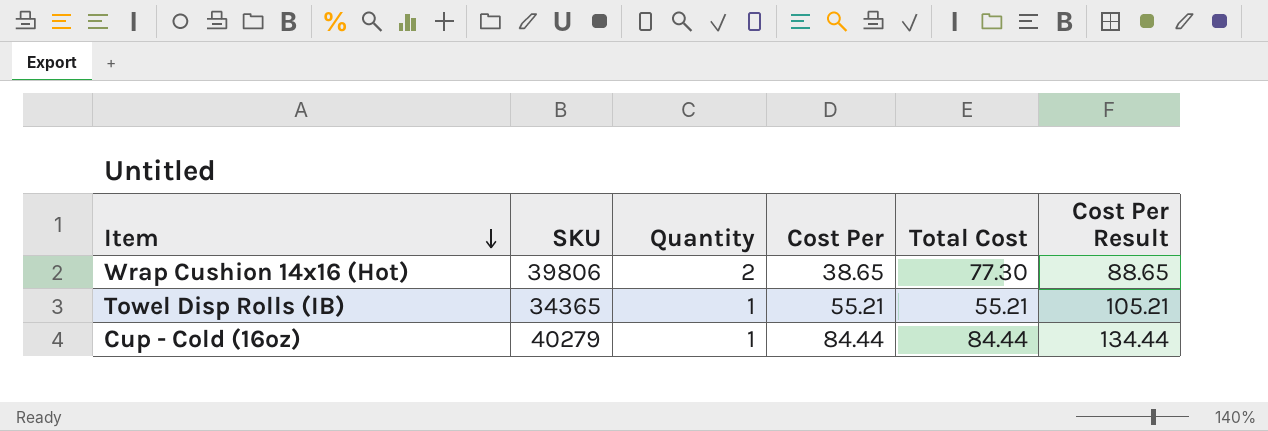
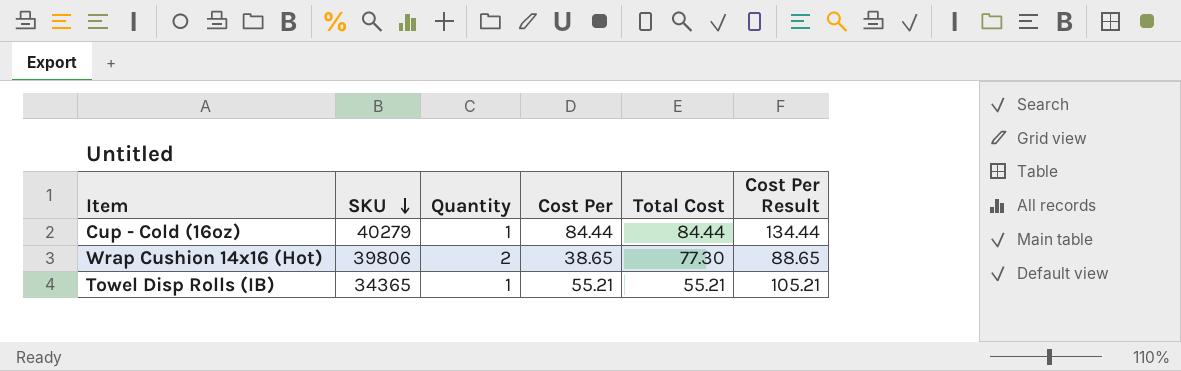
row order: Item descending -> SKU descending

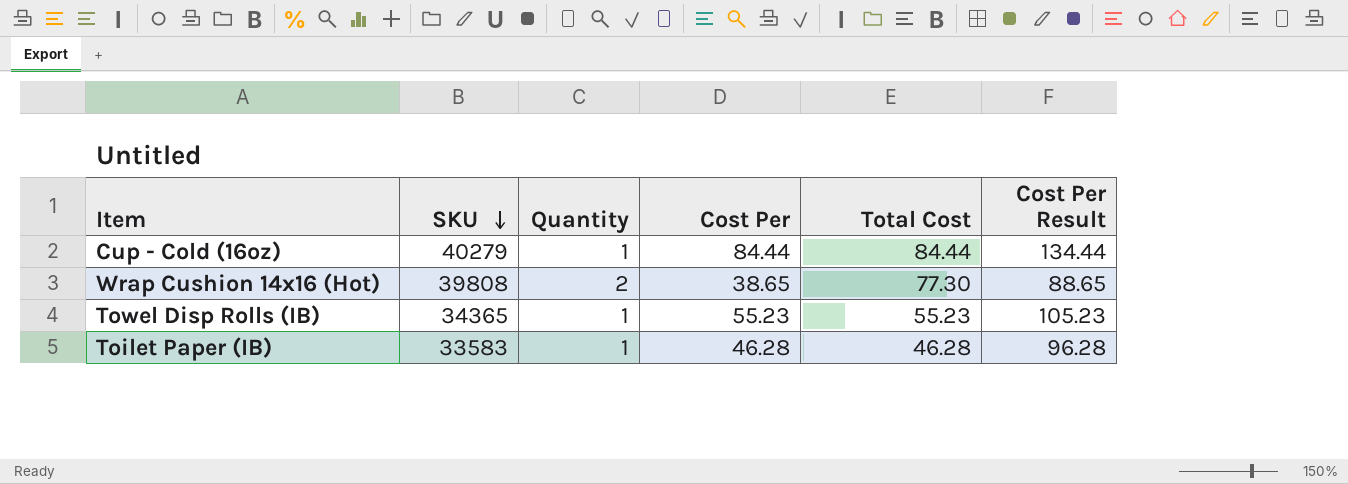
Wrap Cushion 14x16 (Hot) | SKU: 39806 -> 39808
Towel Disp Rolls (IB) | Cost Per: 55.21 -> 55.23
Towel Disp Rolls (IB) | Total Cost: 55.21 -> 55.23
Towel Disp Rolls (IB) | Cost Per Result: 105.21 -> 105.23
row Toilet Paper (IB): none -> 33583 | 1 | 46.28 | 46.28 | 96.28

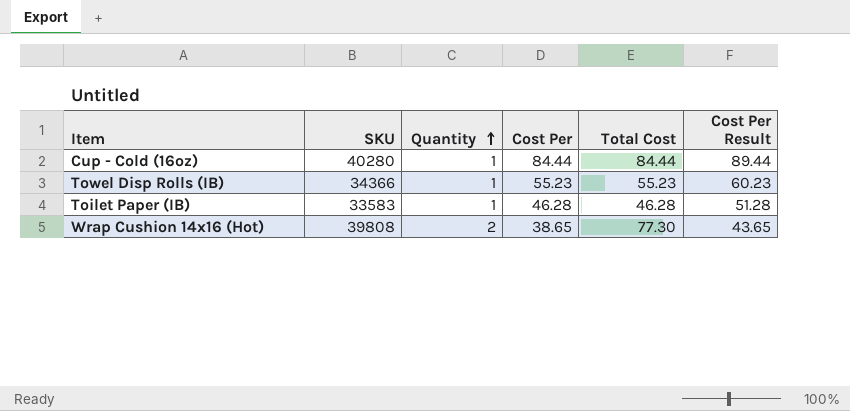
row order: SKU descending -> Quantity ascending
column Cost Per Result | formula: [Cost Per] + 50 -> [Cost Per] + 5
Cup - Cold (16oz) | SKU: 40279 -> 40280
Towel Disp Rolls (IB) | SKU: 34365 -> 34366

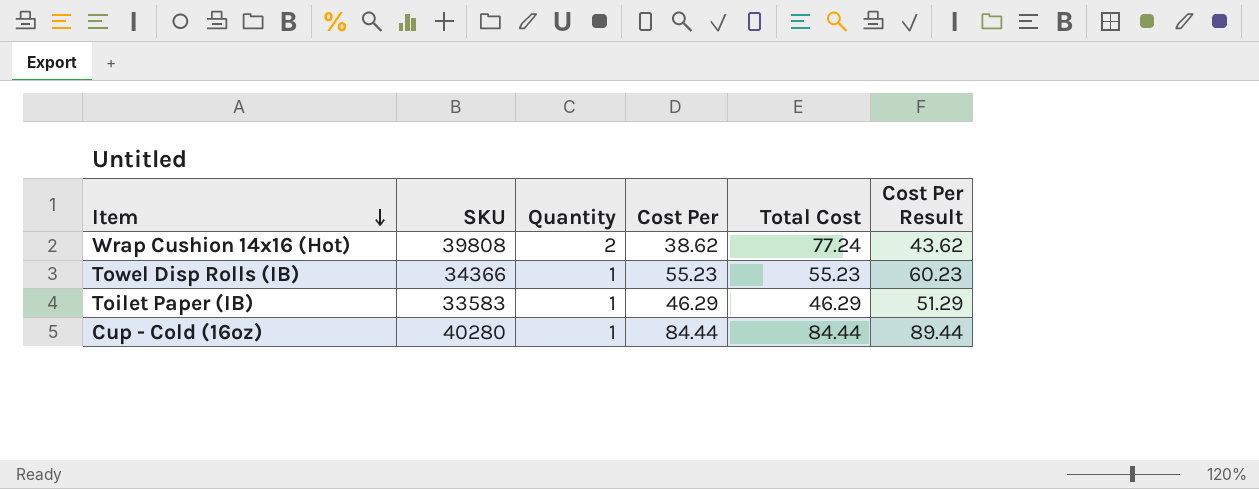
row order: Quantity ascending -> Item descending
Wrap Cushion 14x16 (Hot) | Cost Per: 38.65 -> 38.62
Wrap Cushion 14x16 (Hot) | Total Cost: 77.30 -> 77.24
Wrap Cushion 14x16 (Hot) | Cost Per Result: 43.65 -> 43.62
Toilet Paper (IB) | Cost Per: 46.28 -> 46.29
Toilet Paper (IB) | Total Cost: 46.28 -> 46.29
Toilet Paper (IB) | Cost Per Result: 51.28 -> 51.29

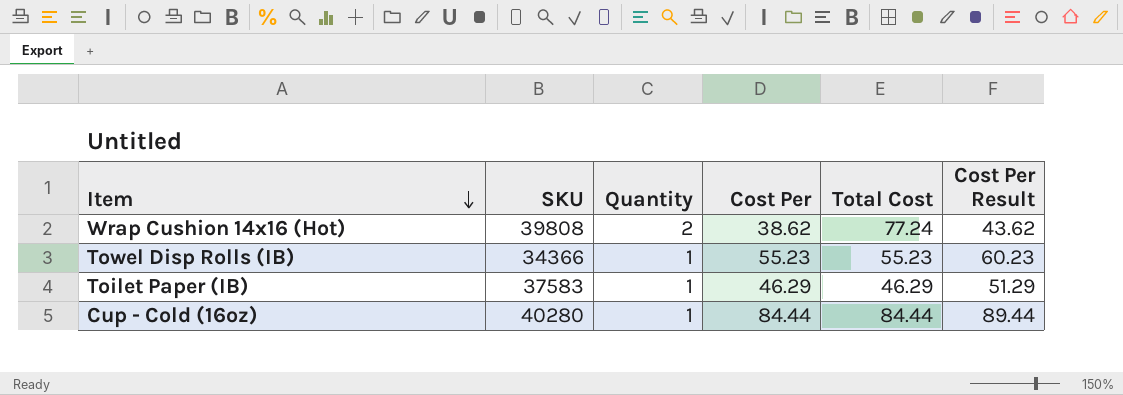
Toilet Paper (IB) | SKU: 33583 -> 37583

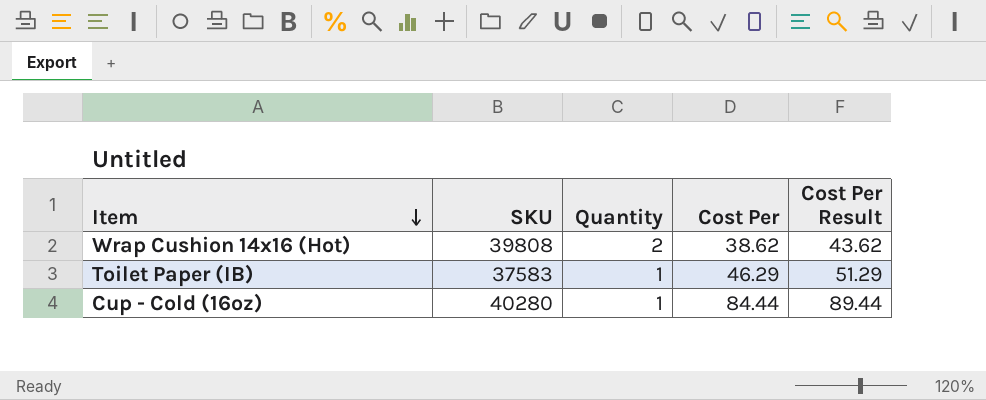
column Total Cost | formula: [Quantity] * [Cost Per] -> none
row Towel Disp Rolls (IB): 34366 | 1 | 55.23 | 55.23 | 60.23 -> none

